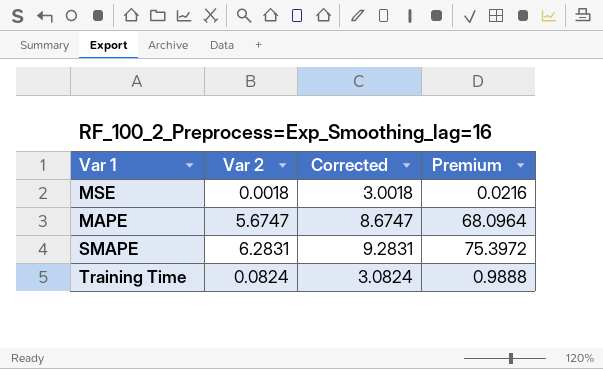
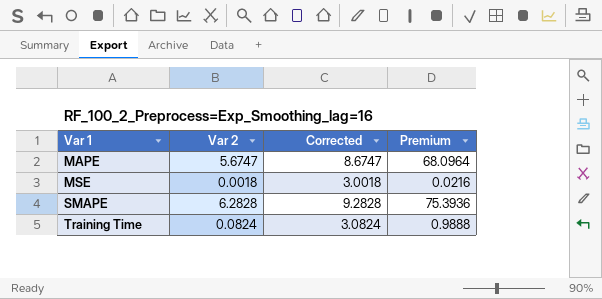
row order: none -> Var 1 ascending
SMAPE | Var 2: 6.2831 -> 6.2828
SMAPE | Corrected: 9.2831 -> 9.2828
SMAPE | Premium: 75.3972 -> 75.3936

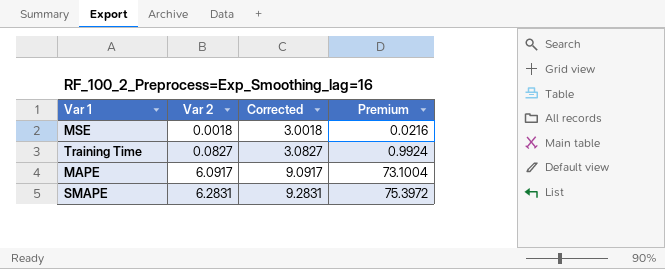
row order: Var 1 ascending -> Var 2 ascending
Training Time | Var 2: 0.0824 -> 0.0827
Training Time | Corrected: 3.0824 -> 3.0827
Training Time | Premium: 0.9888 -> 0.9924
MAPE | Var 2: 5.6747 -> 6.0917
MAPE | Corrected: 8.6747 -> 9.0917
MAPE | Premium: 68.0964 -> 73.1004
SMAPE | Var 2: 6.2828 -> 6.2831
SMAPE | Corrected: 9.2828 -> 9.2831
SMAPE | Premium: 75.3936 -> 75.3972

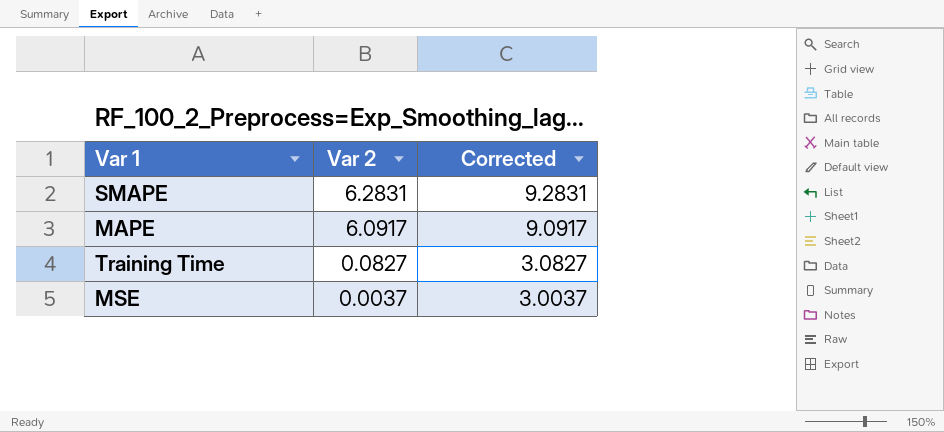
row order: Var 2 ascending -> Var 2 descending
column Premium | formula: [Var 2] * 12 -> none
MSE | Var 2: 0.0018 -> 0.0037
MSE | Corrected: 3.0018 -> 3.0037

